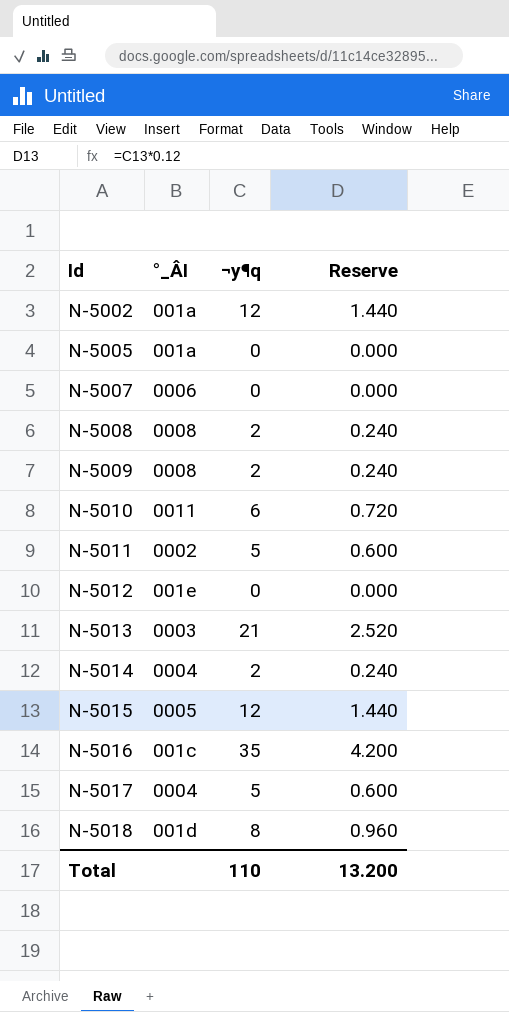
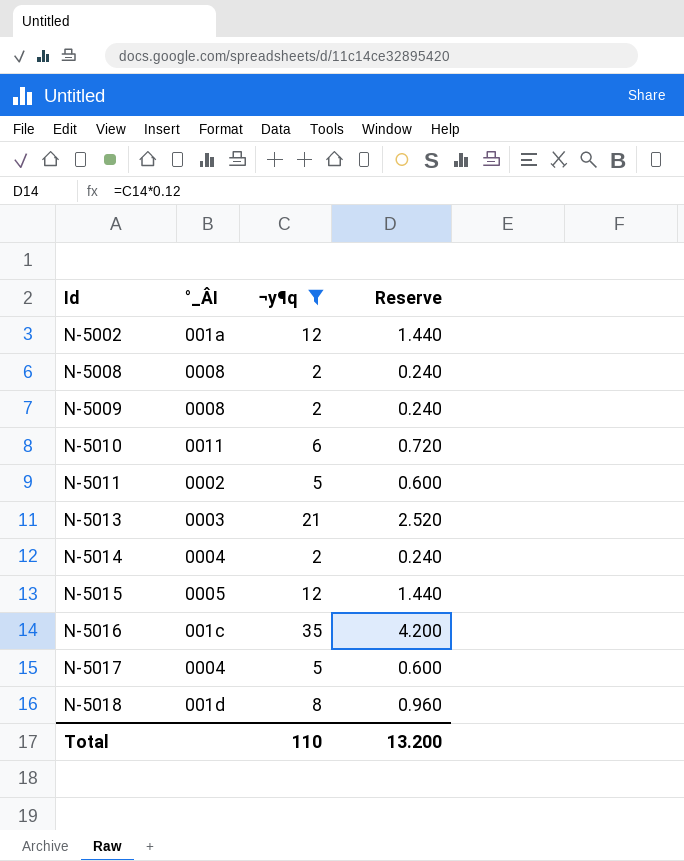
filter: none -> ¬y¶q != 0

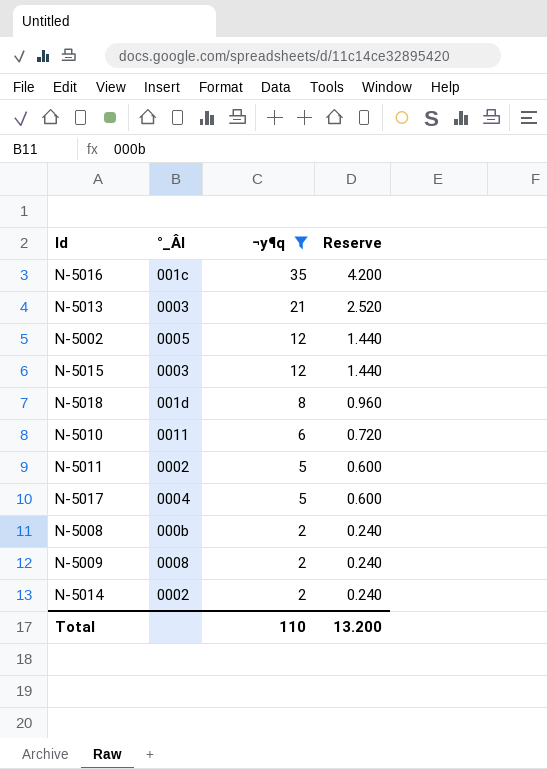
row order: Id ascending -> ¬y¶q descending
N-5002 | °_ÂI: 001a -> 0005
N-5015 | °_ÂI: 0005 -> 0003
N-5008 | °_ÂI: 0008 -> 000b
N-5014 | °_ÂI: 0004 -> 0002

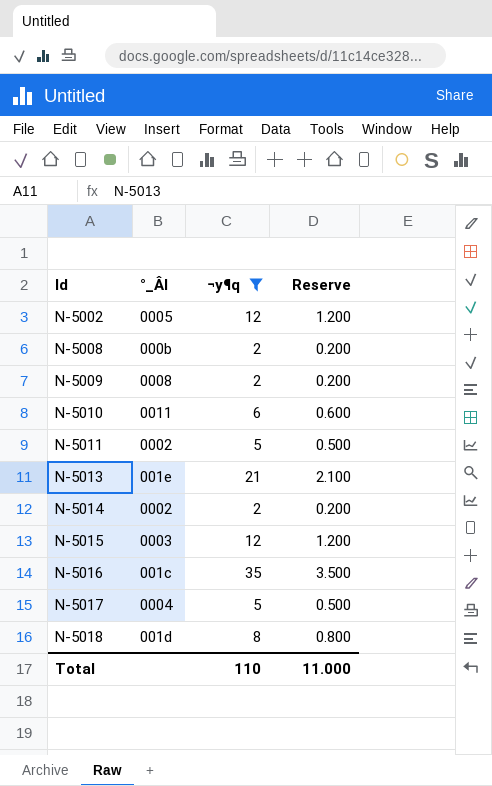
row order: ¬y¶q descending -> Id ascending
column Reserve | formula: [¬y¶q] * 0.12 -> [¬y¶q] * 0.1
N-5013 | °_ÂI: 0003 -> 001e
Total | Reserve: 13.200 -> 11.000

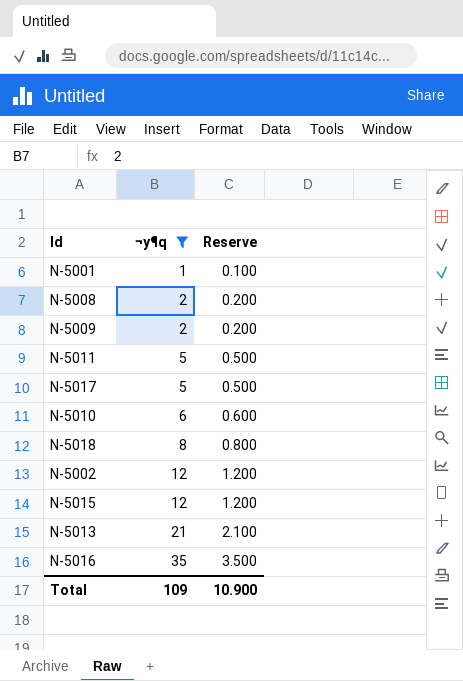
row order: Id ascending -> ¬y¶q ascending
column °_ÂI | position: 2 -> none
row N-5014: 0002 | 2 | 0.200 -> none
row N-5001: none -> 1 | 0.100
Total | ¬y¶q: 110 -> 109
Total | Reserve: 11.000 -> 10.900

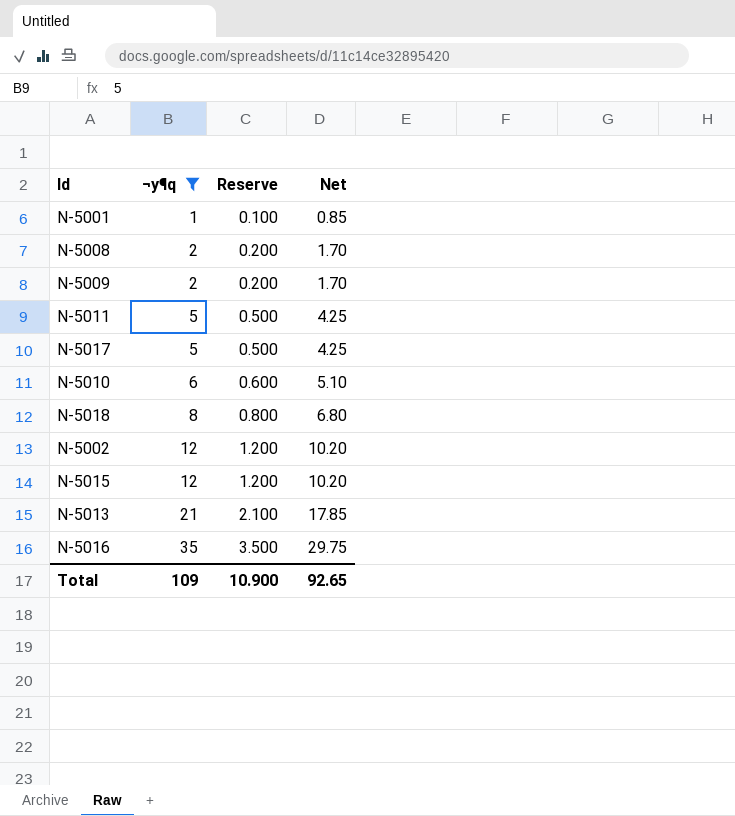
column Net | formula: none -> [¬y¶q] * 0.85

